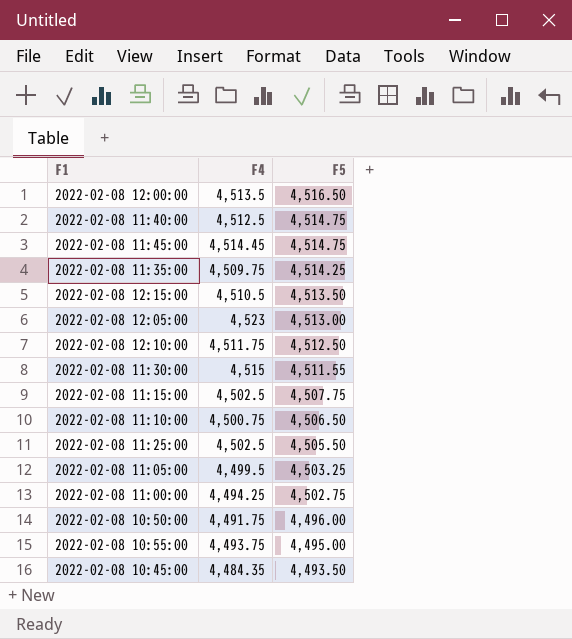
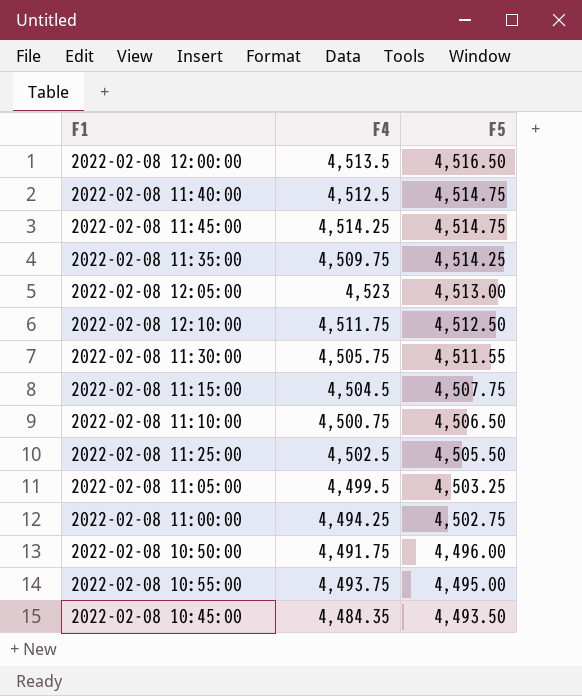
row 2022-02-08 12:15:00: 4,510.5 | 4,513.50 -> none
2022-02-08 11:45:00 | F4: 4,514.45 -> 4,514.25
2022-02-08 11:30:00 | F4: 4,515 -> 4,505.75
2022-02-08 11:15:00 | F4: 4,502.5 -> 4,504.5

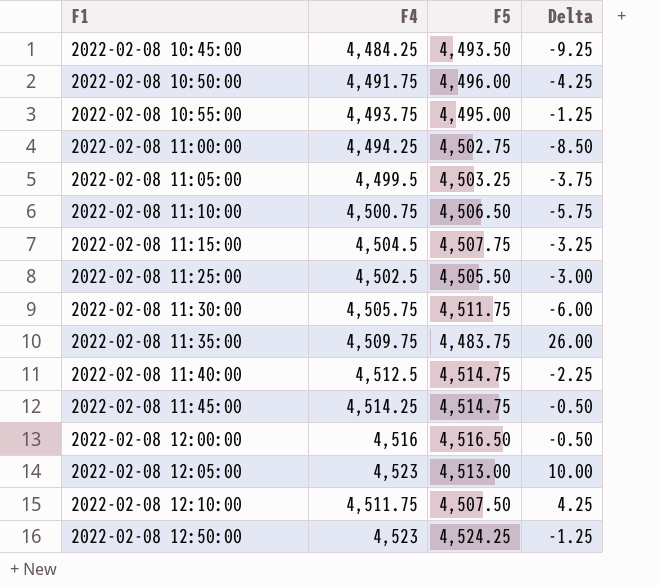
row order: F5 descending -> F1 ascending
column Delta | formula: none -> [F4] - [F5]
2022-02-08 10:45:00 | F4: 4,484.35 -> 4,484.25
2022-02-08 11:30:00 | F5: 4,511.55 -> 4,511.75
2022-02-08 11:35:00 | F5: 4,514.25 -> 4,483.75
2022-02-08 12:00:00 | F4: 4,513.5 -> 4,516
2022-02-08 12:10:00 | F5: 4,512.50 -> 4,507.50
row 2022-02-08 12:50:00: none -> 4,523 | 4,524.25 | -1.25

